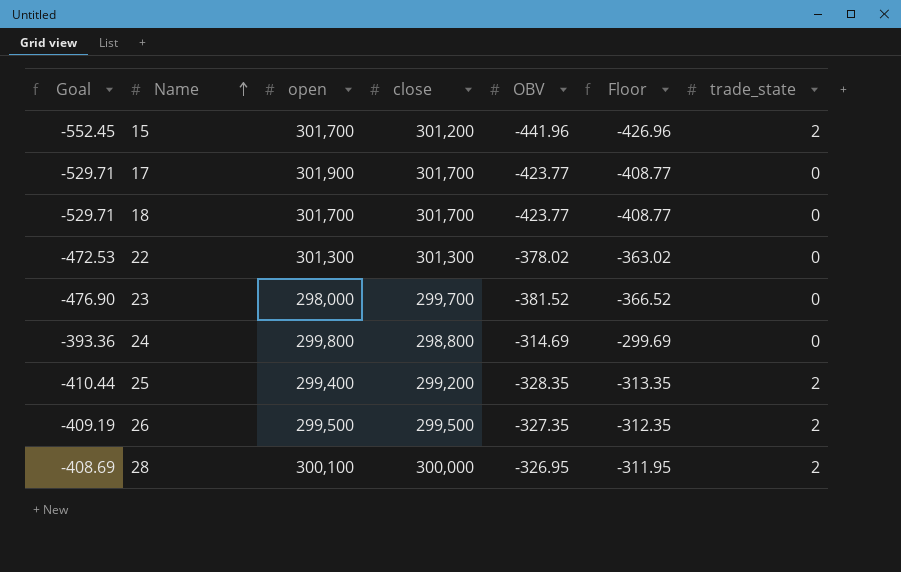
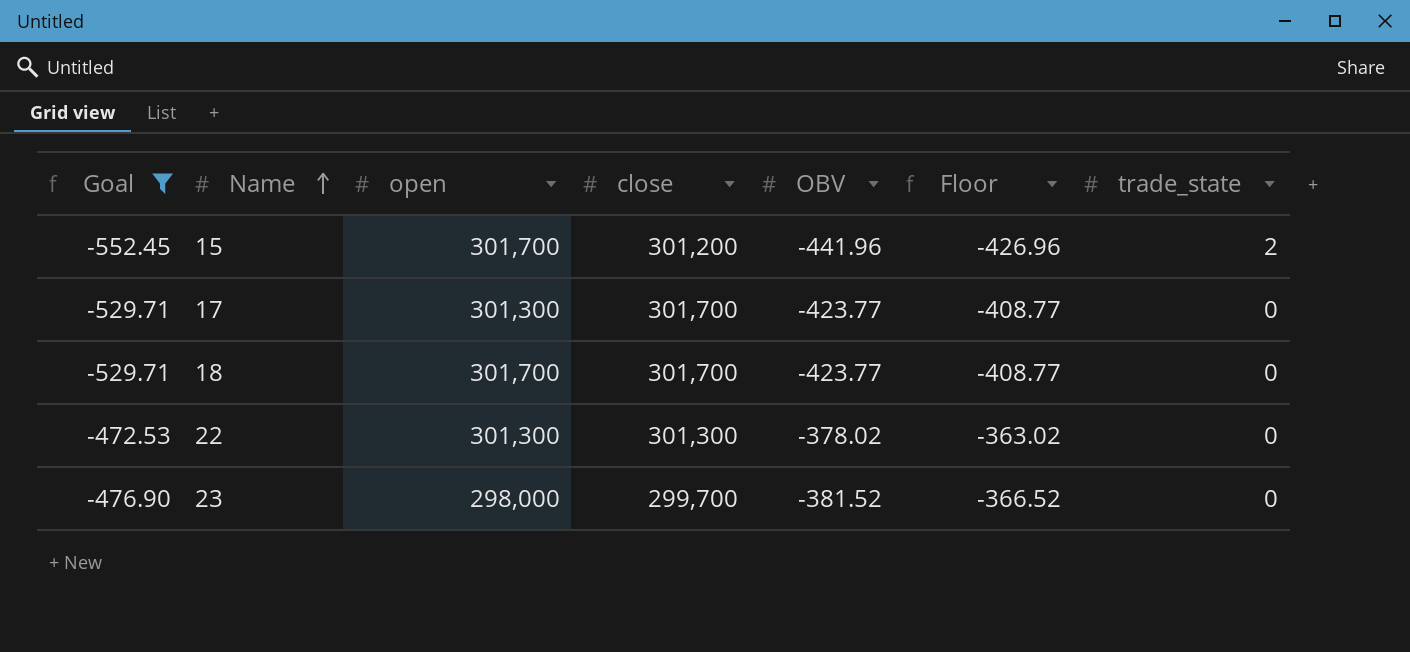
filter: none -> Goal <= -472.53
17 | open: 301,900 -> 301,300

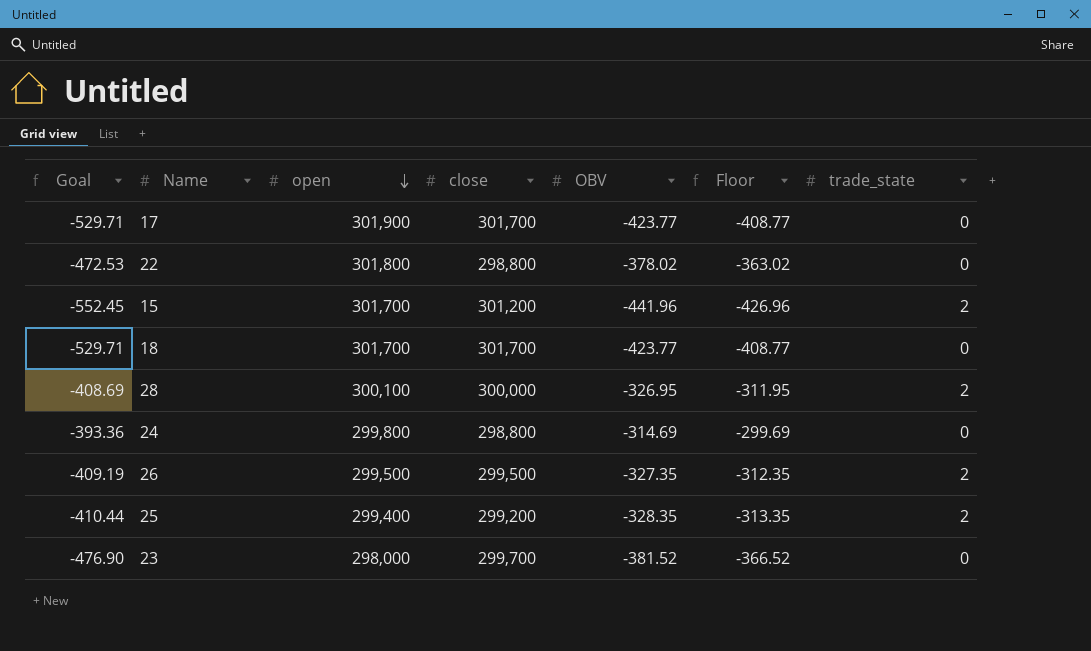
filter: Goal <= -472.53 -> none
row order: Name ascending -> open descending
17 | open: 301,300 -> 301,900
22 | open: 301,300 -> 301,800
22 | close: 301,300 -> 298,800

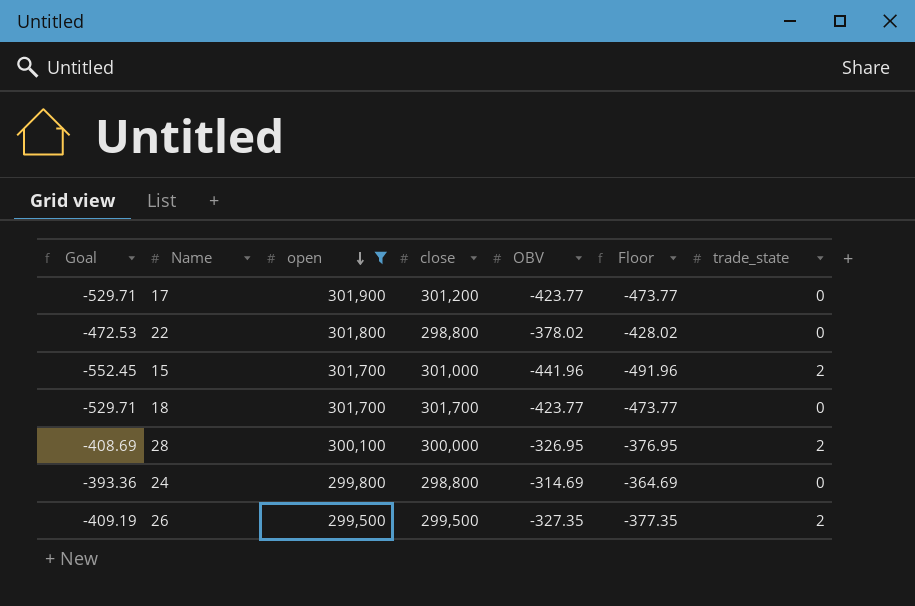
filter: none -> open >= 299,500
column Floor | formula: [OBV] + 15 -> [OBV] - 50
17 | close: 301,700 -> 301,200
15 | close: 301,200 -> 301,000

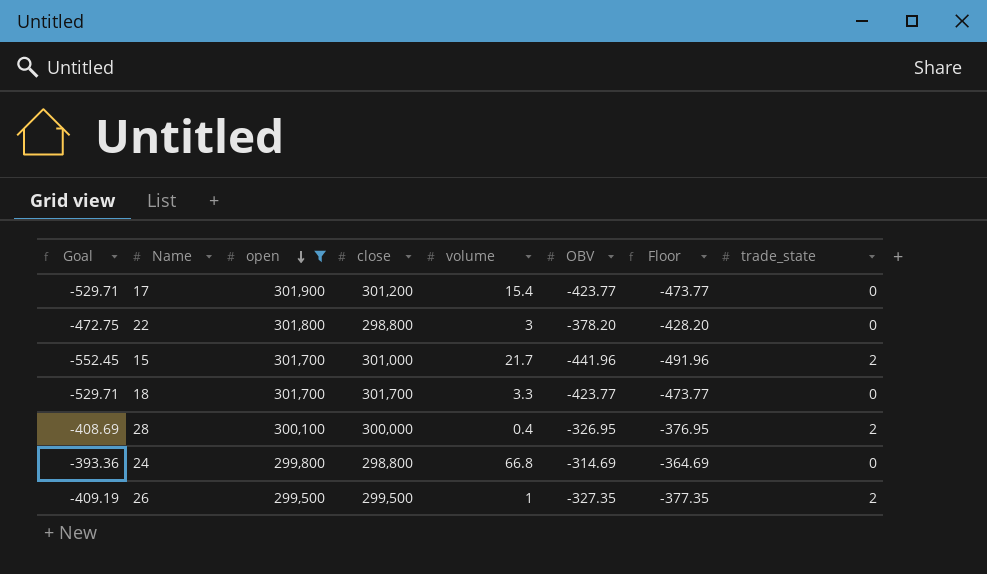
column volume | position: none -> 5
22 | Goal: -472.53 -> -472.75
22 | OBV: -378.02 -> -378.20
22 | Floor: -428.02 -> -428.20

